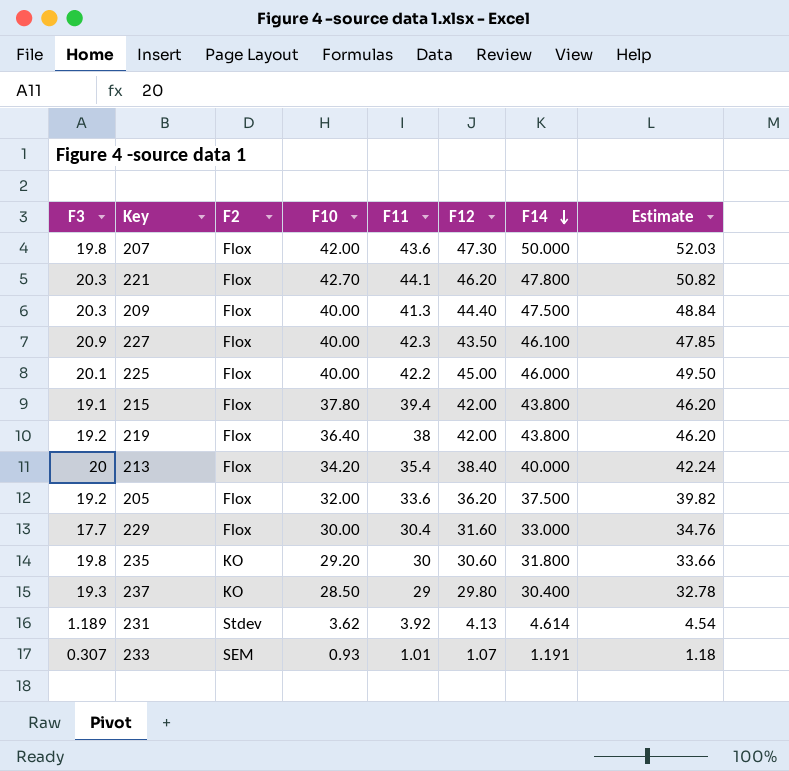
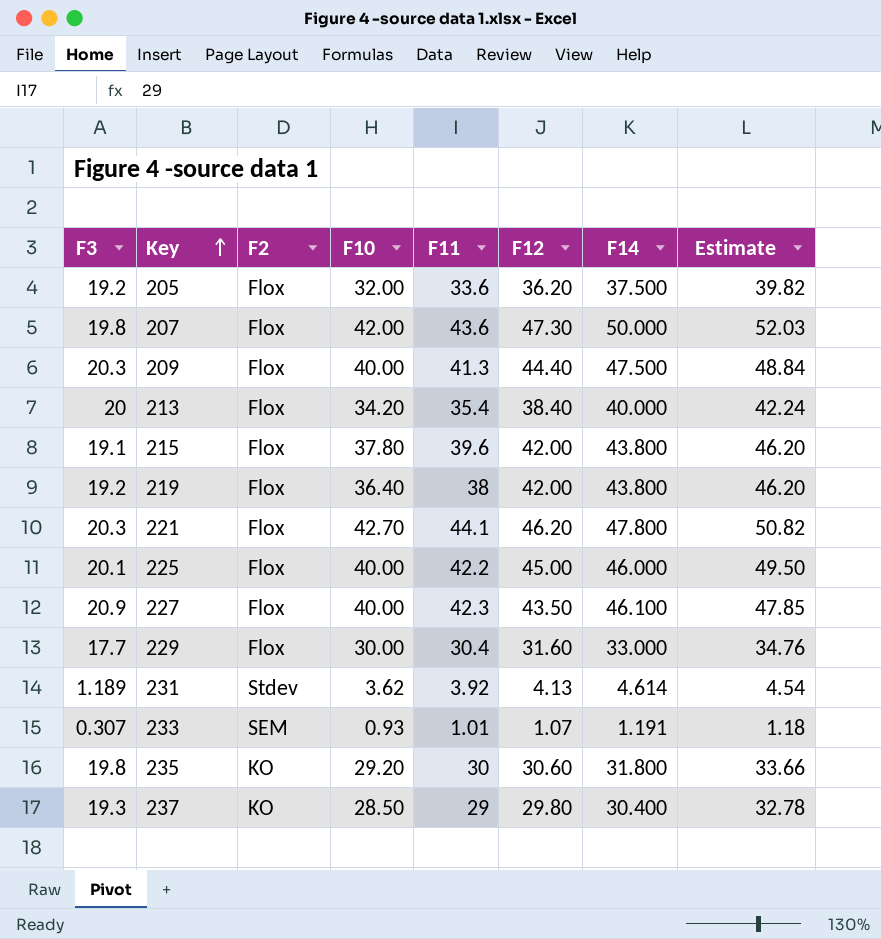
row order: F14 descending -> Key ascending
215 | F11: 39.4 -> 39.6

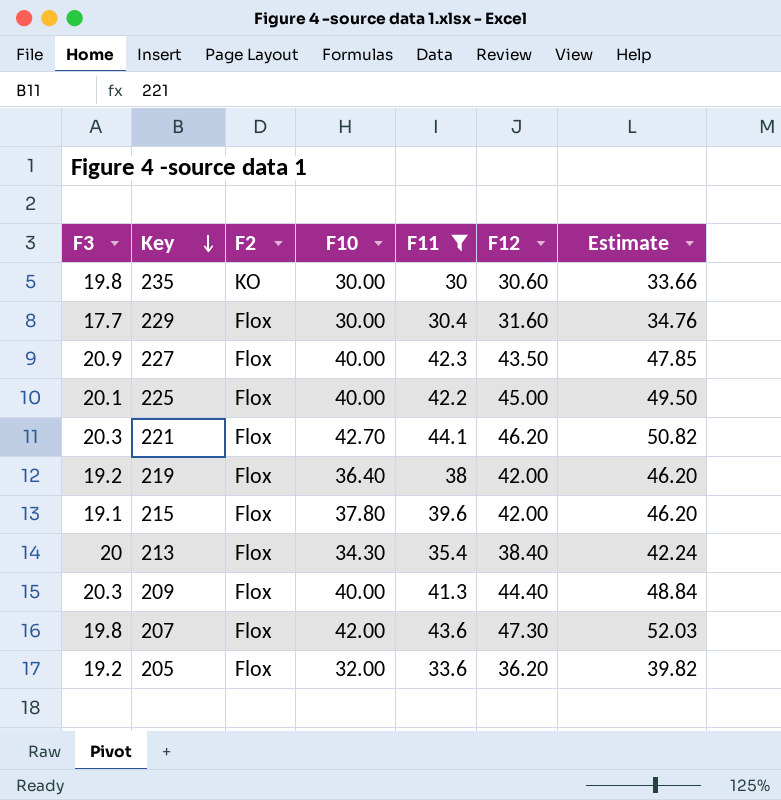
filter: none -> F11 >= 30
row order: Key ascending -> Key descending
column F14 | position: 7 -> none
235 | F10: 29.20 -> 30.00
213 | F10: 34.20 -> 34.30

